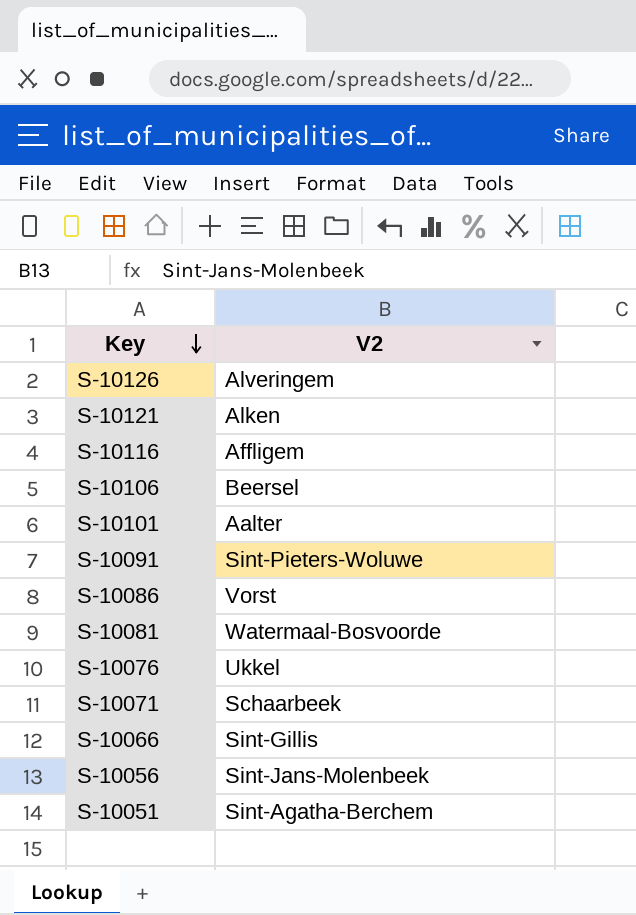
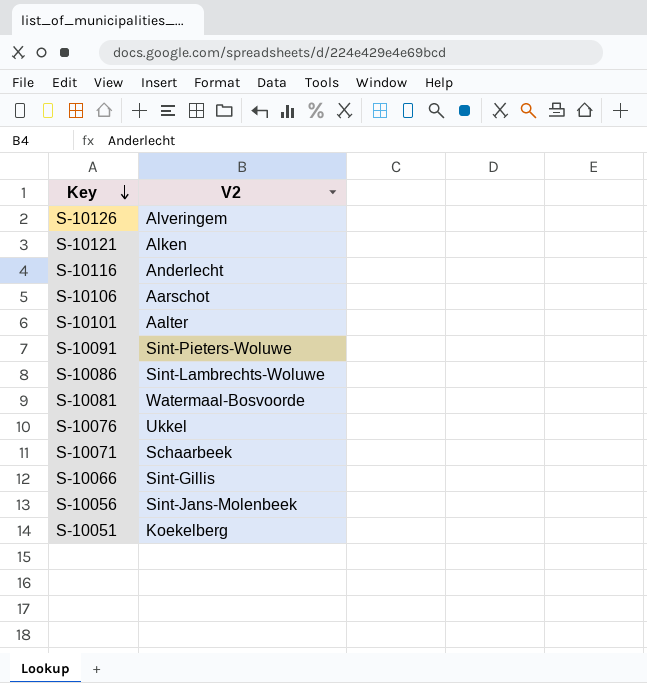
S-10116 | V2: Affligem -> Anderlecht
S-10106 | V2: Beersel -> Aarschot
S-10086 | V2: Vorst -> Sint-Lambrechts-Woluwe
S-10051 | V2: Sint-Agatha-Berchem -> Koekelberg

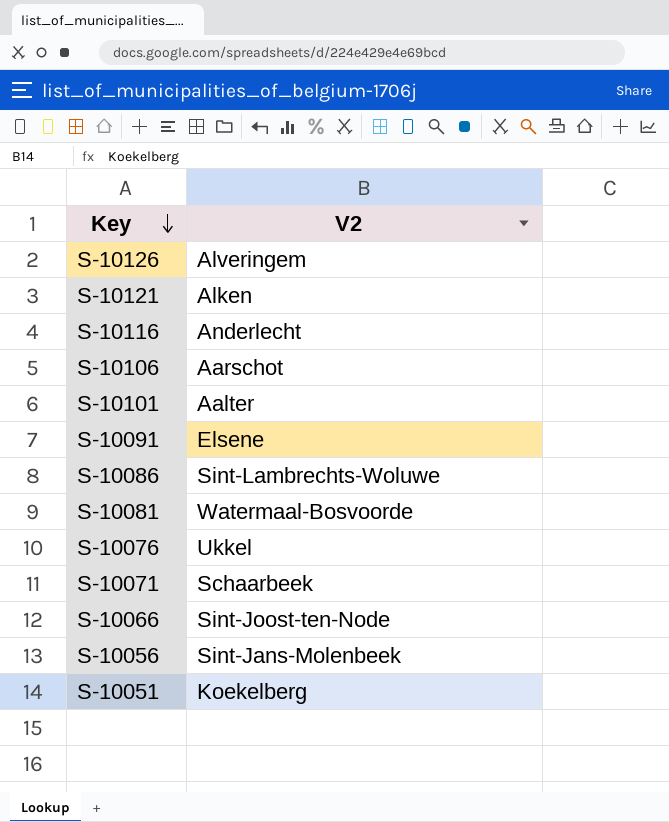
S-10091 | V2: Sint-Pieters-Woluwe -> Elsene
S-10066 | V2: Sint-Gillis -> Sint-Joost-ten-Node

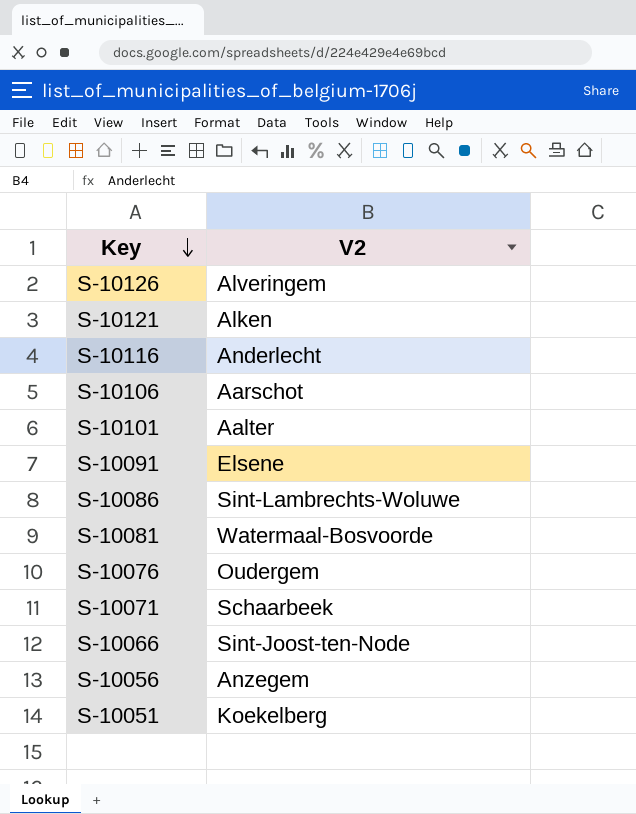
S-10076 | V2: Ukkel -> Oudergem
S-10056 | V2: Sint-Jans-Molenbeek -> Anzegem

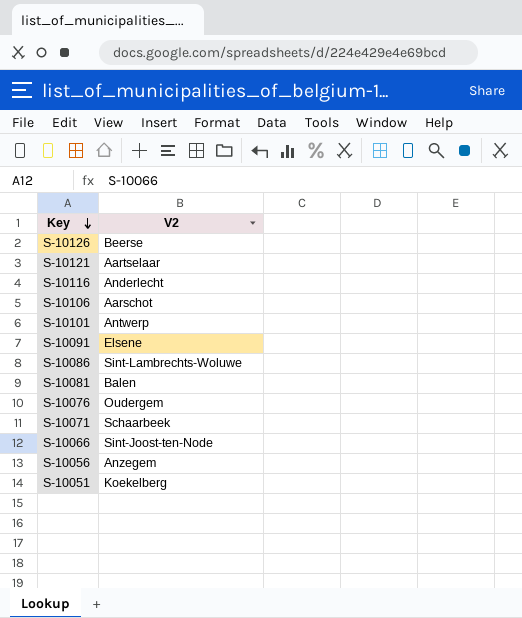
S-10126 | V2: Alveringem -> Beerse
S-10121 | V2: Alken -> Aartselaar
S-10101 | V2: Aalter -> Antwerp
S-10081 | V2: Watermaal-Bosvoorde -> Balen

